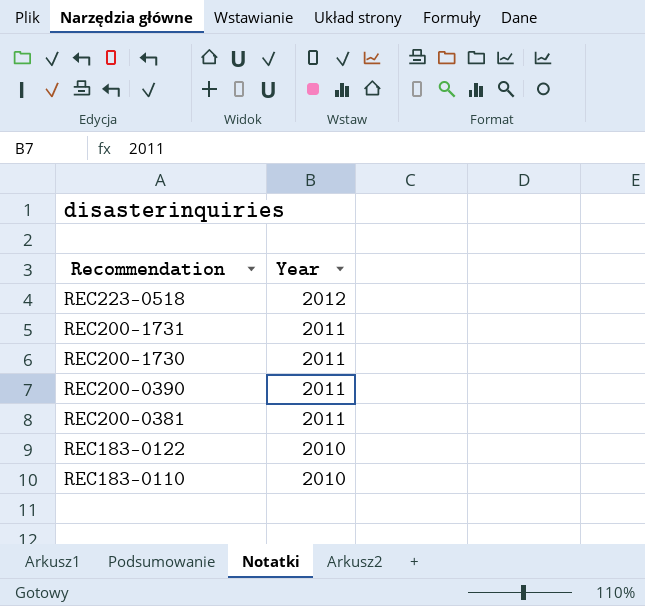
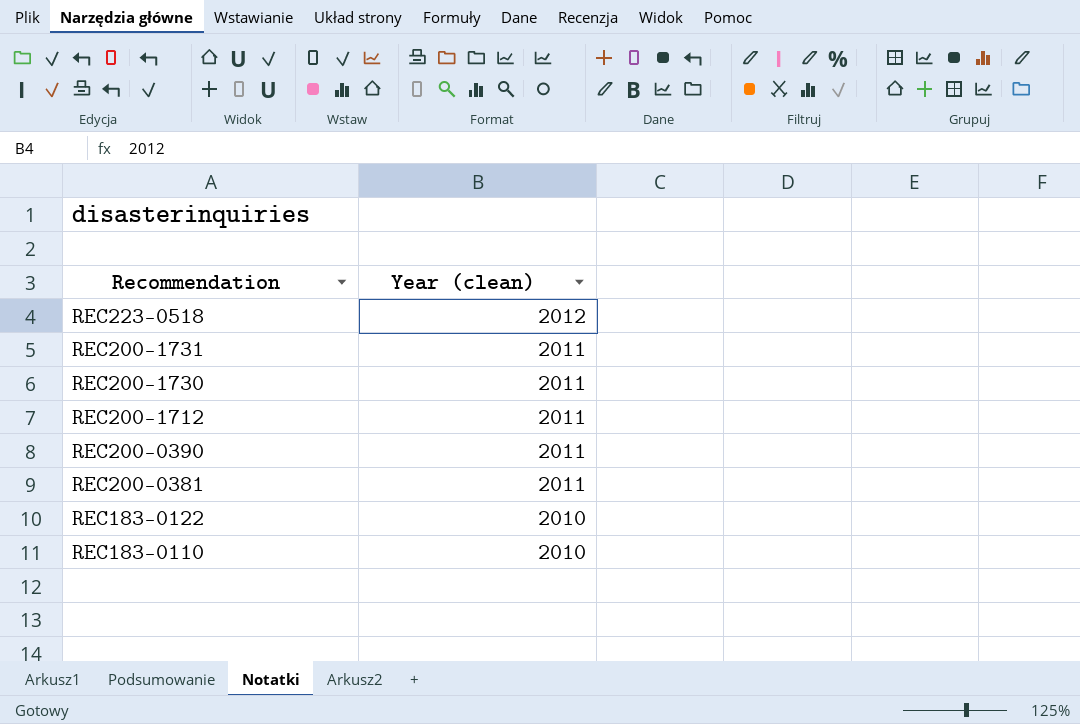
column name: Year -> Year (clean)
row REC200-1712: none -> 2011

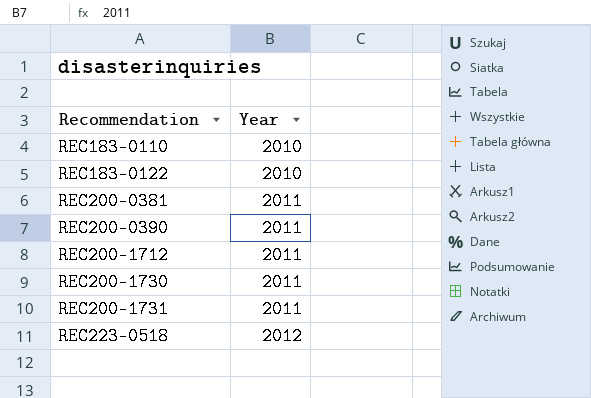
row order: Recommendation descending -> Recommendation ascending
column name: Year (clean) -> Year

